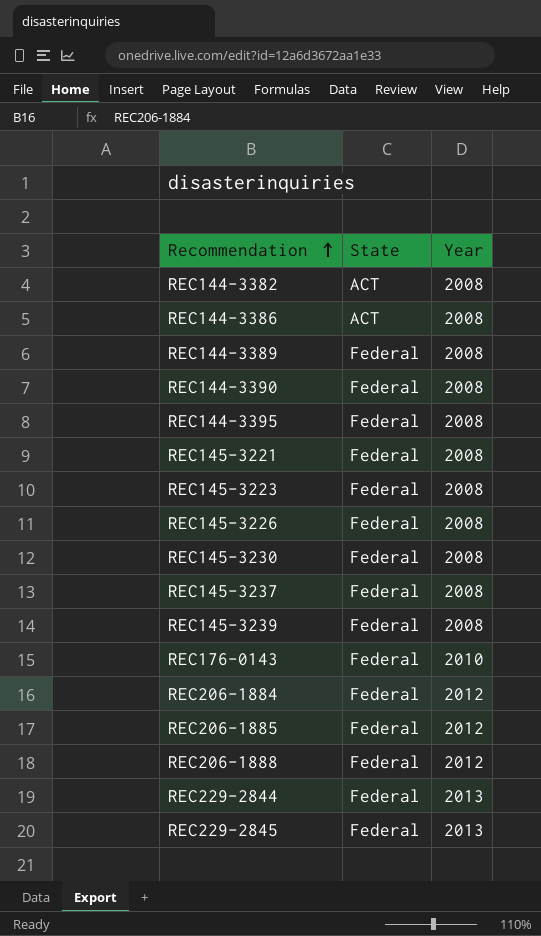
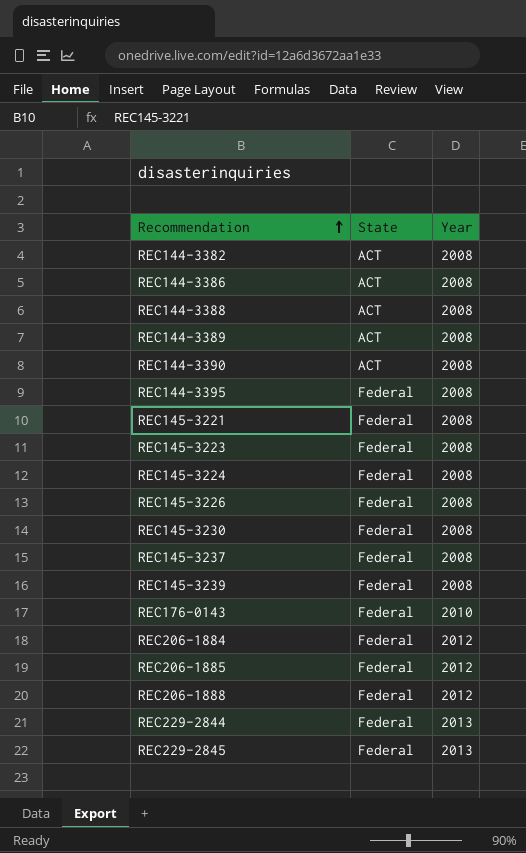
row REC144-3388: none -> ACT | 2008
REC144-3389 | State: Federal -> ACT
REC144-3390 | State: Federal -> ACT
row REC145-3224: none -> Federal | 2008

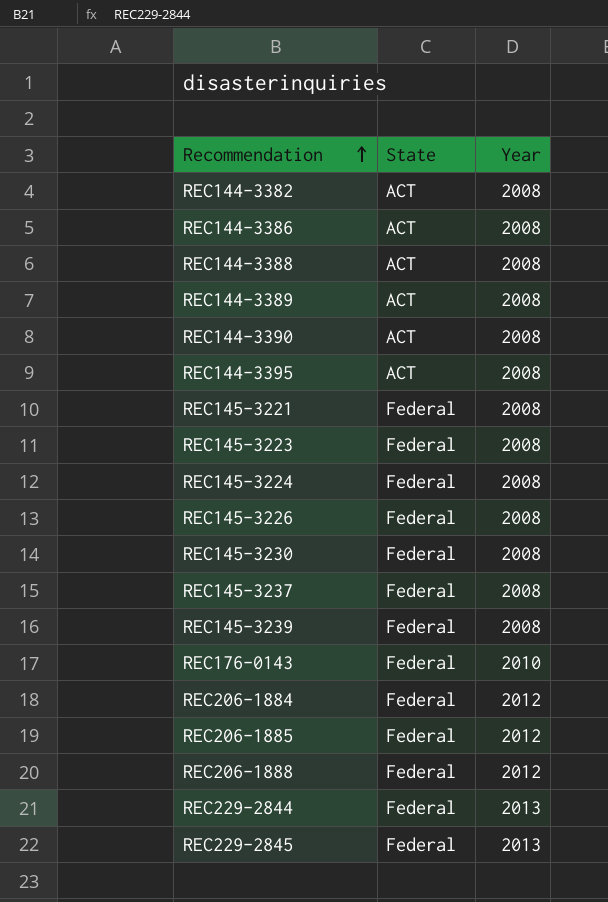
REC144-3395 | State: Federal -> ACT

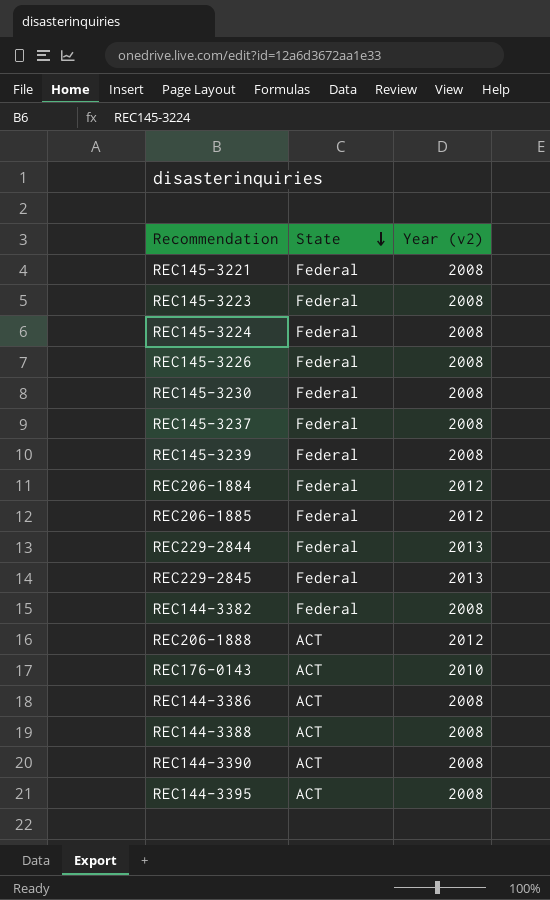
row order: Recommendation ascending -> State descending
column name: Year -> Year (v2)
row REC144-3389: ACT | 2008 -> none
REC144-3382 | State: ACT -> Federal
REC206-1888 | State: Federal -> ACT
REC176-0143 | State: Federal -> ACT

